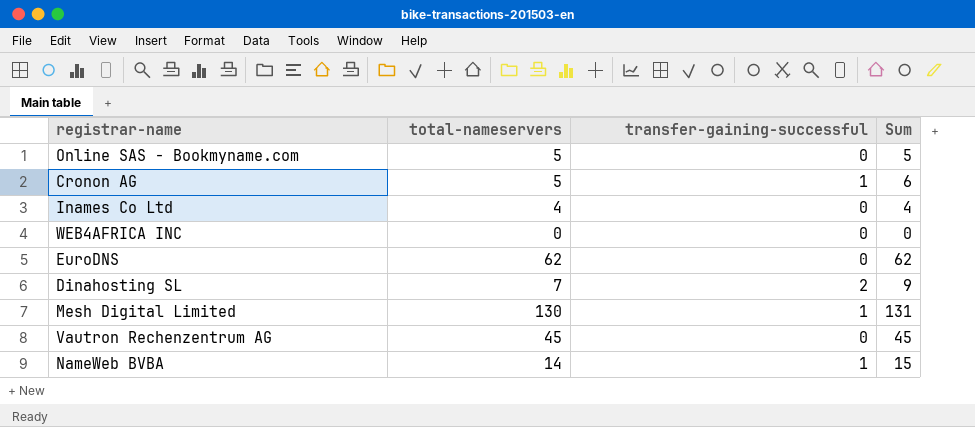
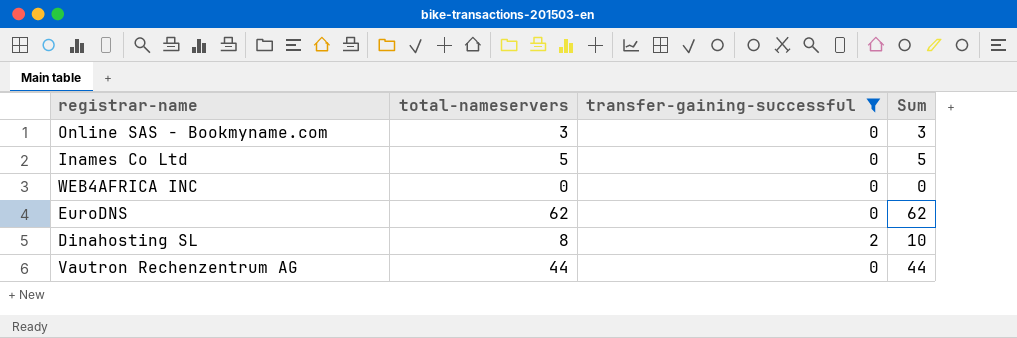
filter: none -> transfer-gaining-successful != 1
Online SAS - Bookmyname.com | total-nameservers: 5 -> 3
Online SAS - Bookmyname.com | Sum: 5 -> 3
Inames Co Ltd | total-nameservers: 4 -> 5
Inames Co Ltd | Sum: 4 -> 5
Dinahosting SL | total-nameservers: 7 -> 8
Dinahosting SL | Sum: 9 -> 10
Vautron Rechenzentrum AG | total-nameservers: 45 -> 44
Vautron Rechenzentrum AG | Sum: 45 -> 44

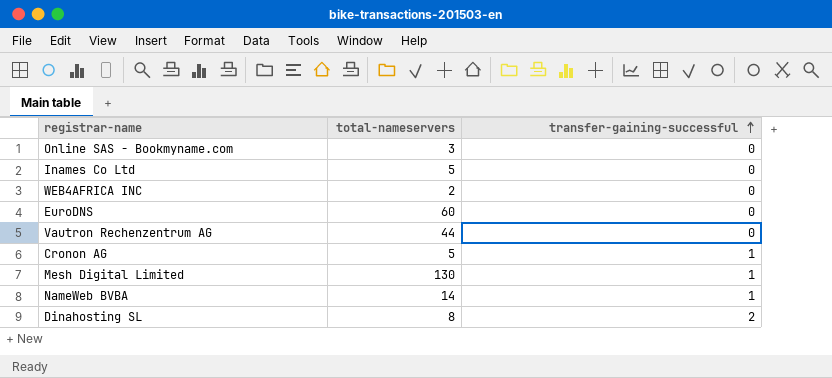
filter: transfer-gaining-successful != 1 -> none
row order: none -> transfer-gaining-successful ascending
column Sum | formula: [total-nameservers] + [transfer-gaining-successful] -> none
WEB4AFRICA INC | total-nameservers: 0 -> 2
EuroDNS | total-nameservers: 62 -> 60

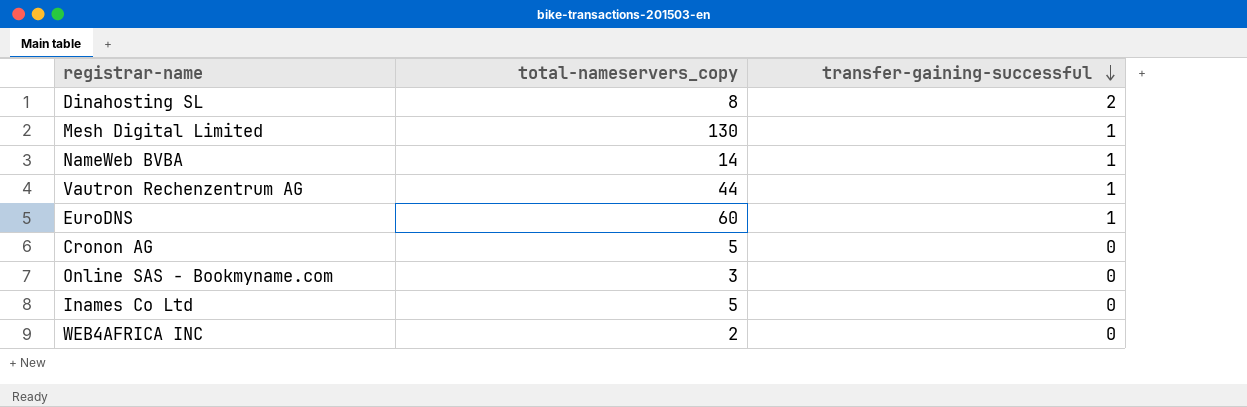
row order: transfer-gaining-successful ascending -> transfer-gaining-successful descending
column name: total-nameservers -> total-nameservers_copy
Vautron Rechenzentrum AG | transfer-gaining-successful: 0 -> 1
EuroDNS | transfer-gaining-successful: 0 -> 1
Cronon AG | transfer-gaining-successful: 1 -> 0

